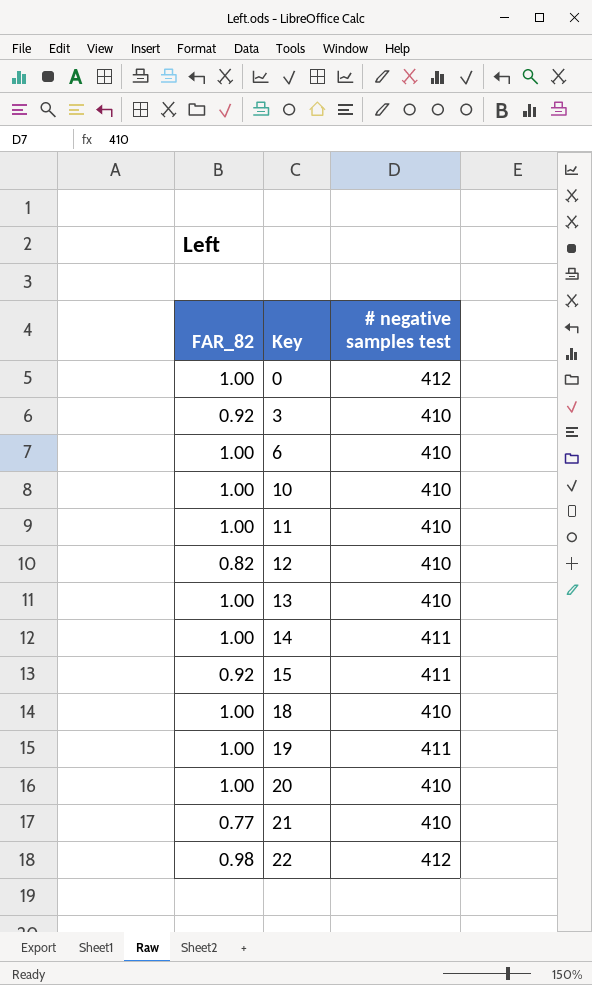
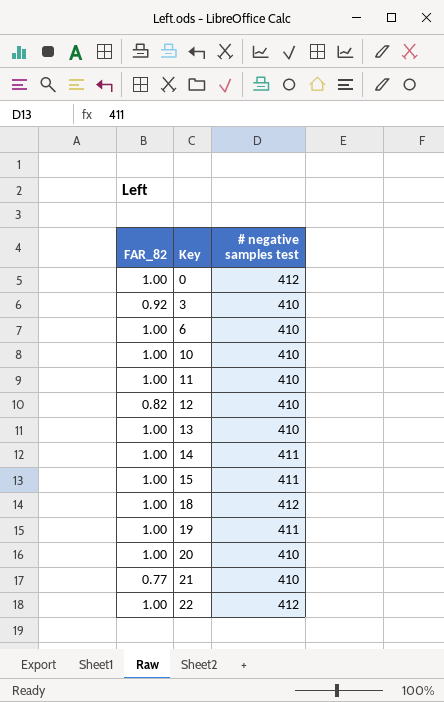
15 | FAR_82: 0.92 -> 1.00
18 | # negative samples test: 410 -> 412
22 | FAR_82: 0.98 -> 1.00

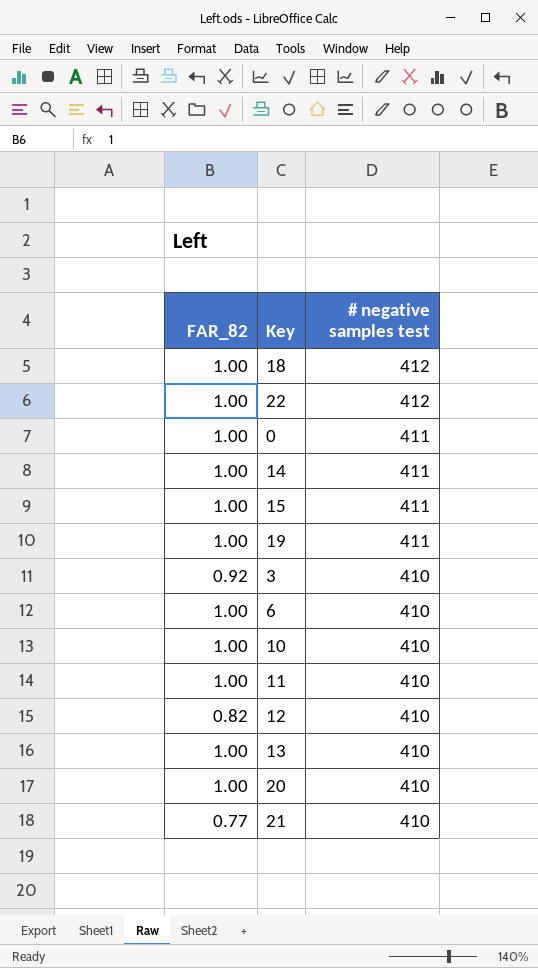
row order: Key ascending -> # negative samples test descending
0 | # negative samples test: 412 -> 411

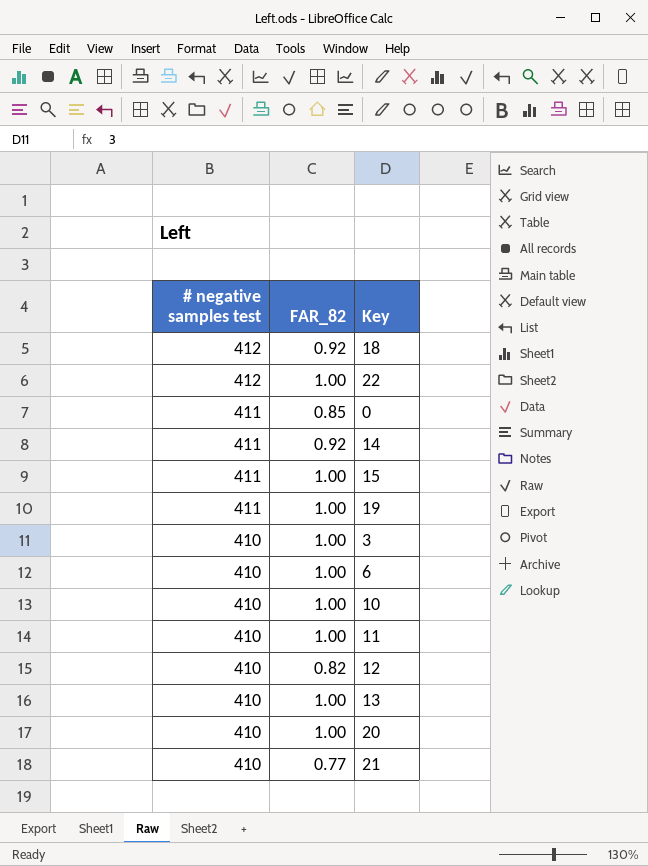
column # negative samples test | position: 3 -> 1
18 | FAR_82: 1.00 -> 0.92
0 | FAR_82: 1.00 -> 0.85
14 | FAR_82: 1.00 -> 0.92
3 | FAR_82: 0.92 -> 1.00

